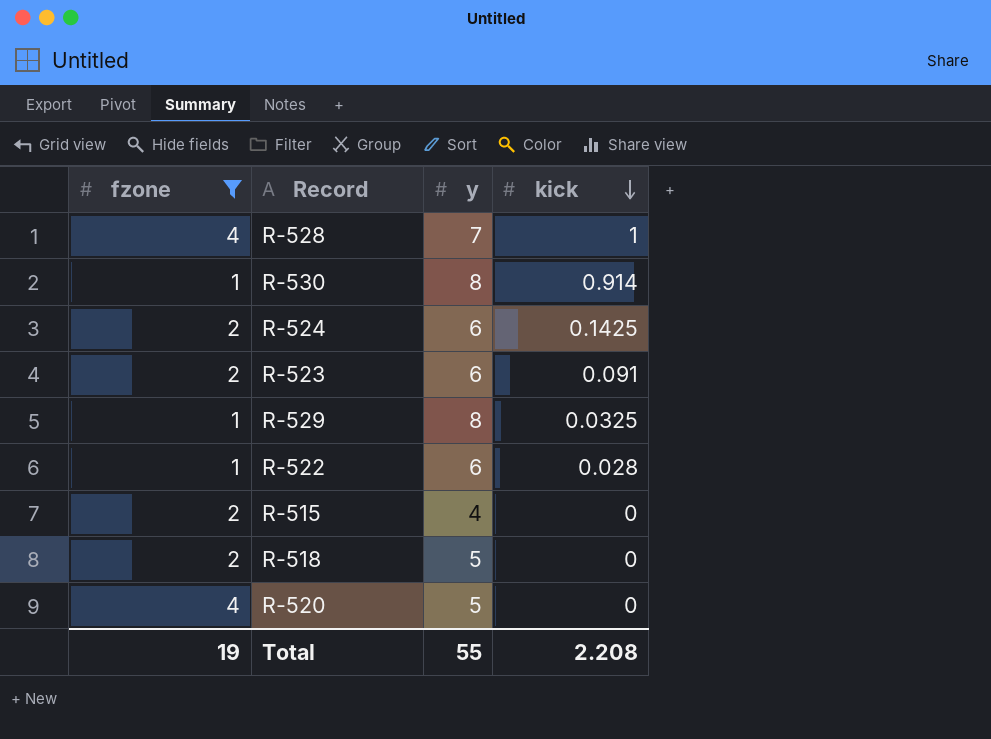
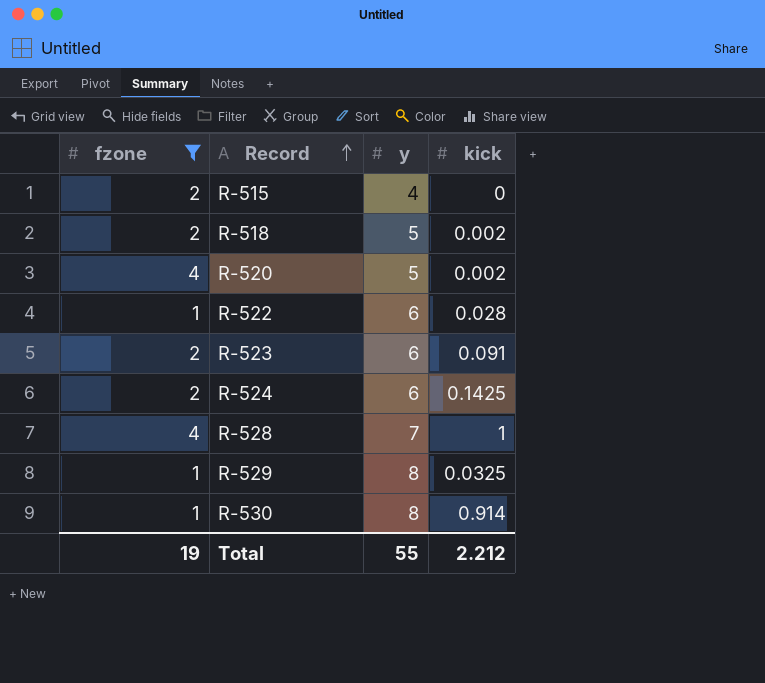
row order: kick descending -> Record ascending
R-518 | kick: 0 -> 0.002
R-520 | kick: 0 -> 0.002
Total | kick: 2.208 -> 2.212

